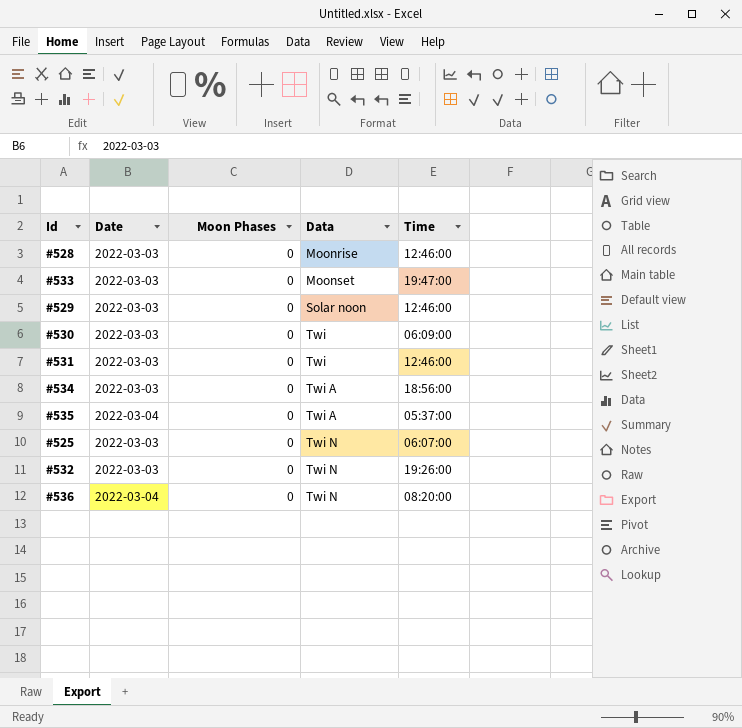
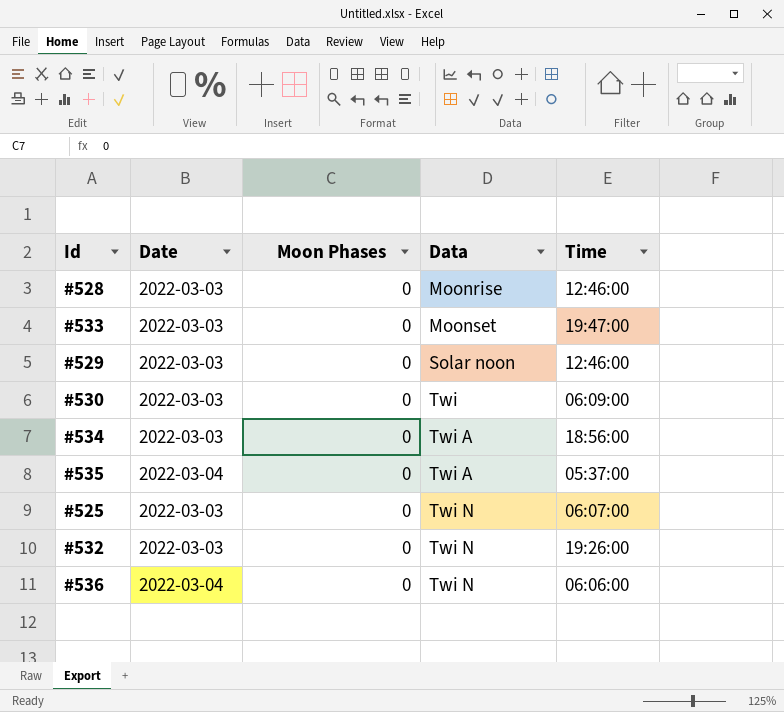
row #531: 2022-03-03 | 0 | Twi | 12:46:00 -> none
#536 | Time: 08:20:00 -> 06:06:00

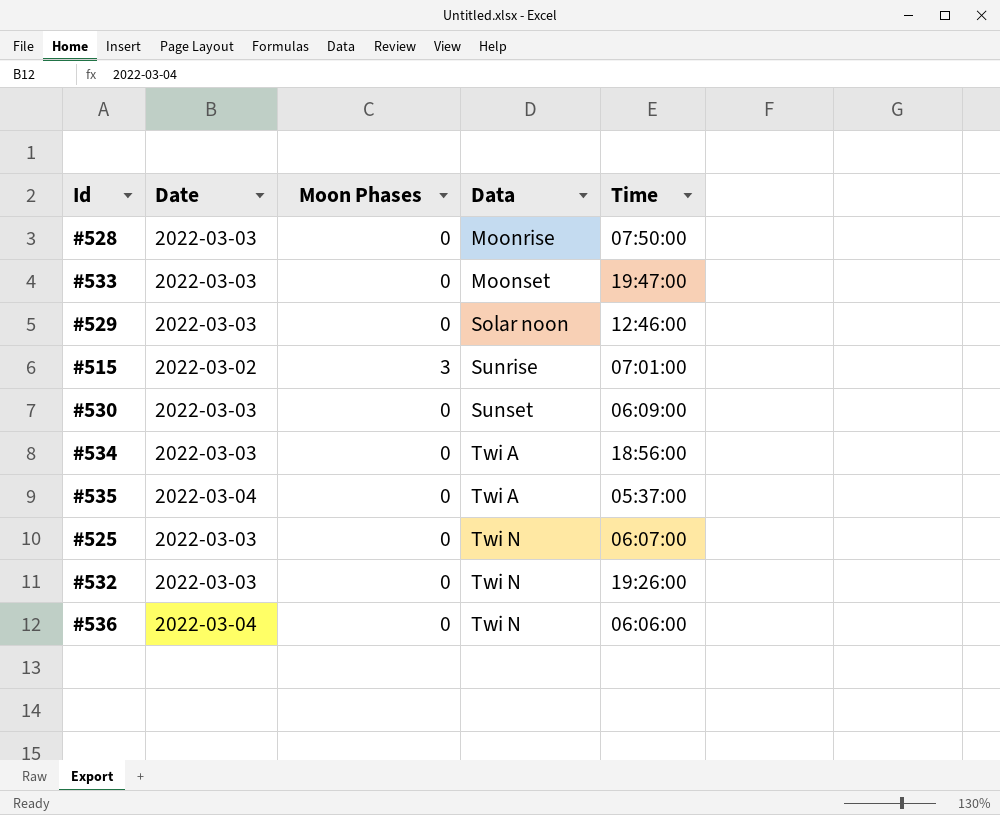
#528 | Time: 12:46:00 -> 07:50:00
row #515: none -> 2022-03-02 | 3 | Sunrise | 07:01:00
#530 | Data: Twi -> Sunset

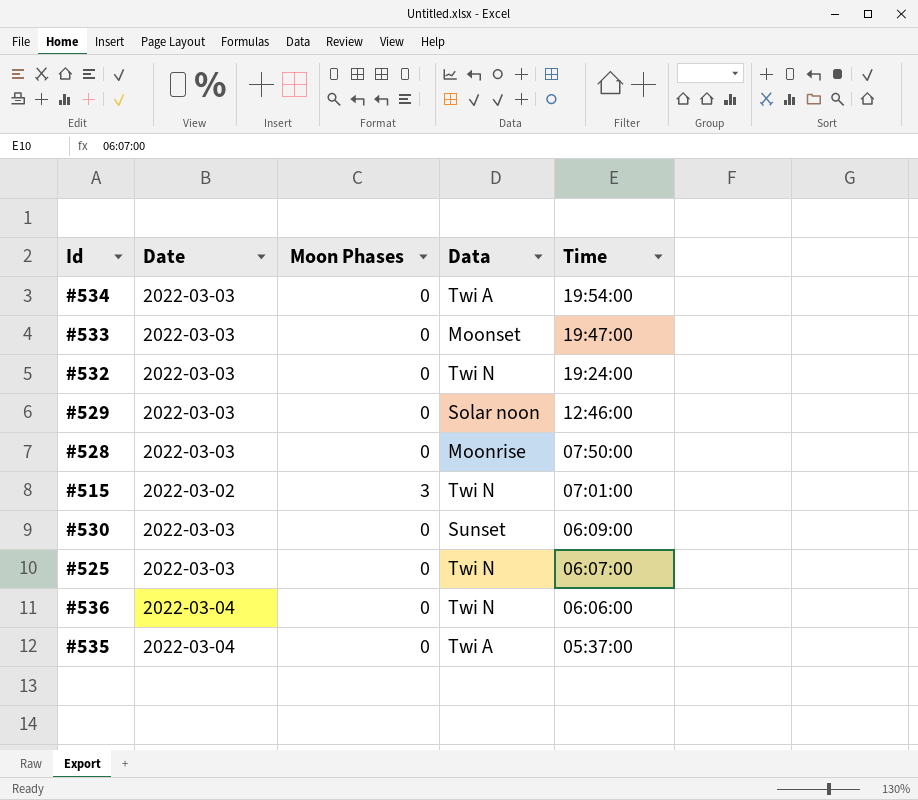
row order: Data ascending -> Time descending
#534 | Time: 18:56:00 -> 19:54:00
#532 | Time: 19:26:00 -> 19:24:00
#515 | Data: Sunrise -> Twi N

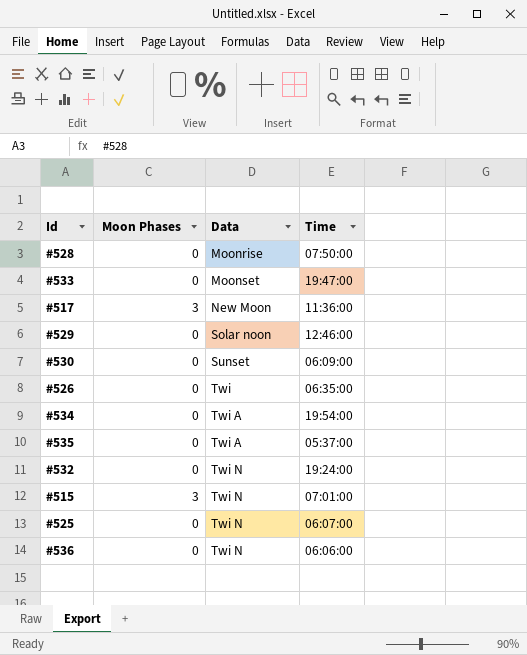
row order: Time descending -> Data ascending
column Date | position: 2 -> none
row #517: none -> 3 | New Moon | 11:36:00
row #526: none -> 0 | Twi | 06:35:00

